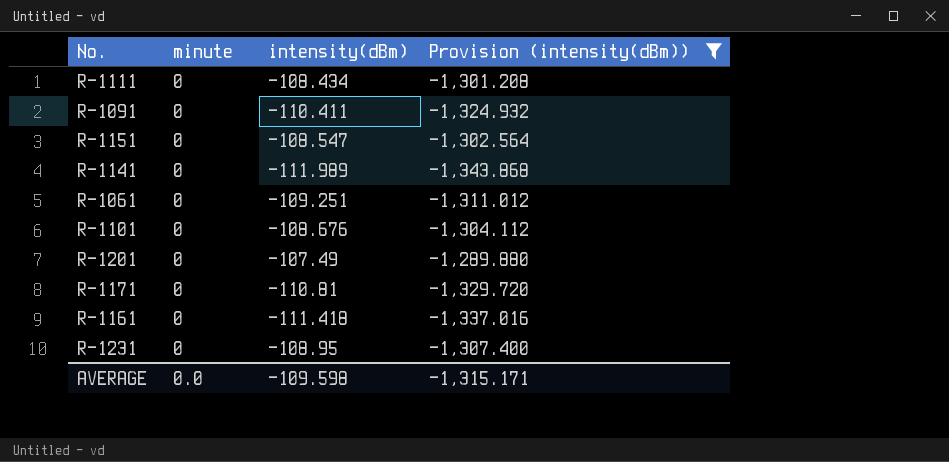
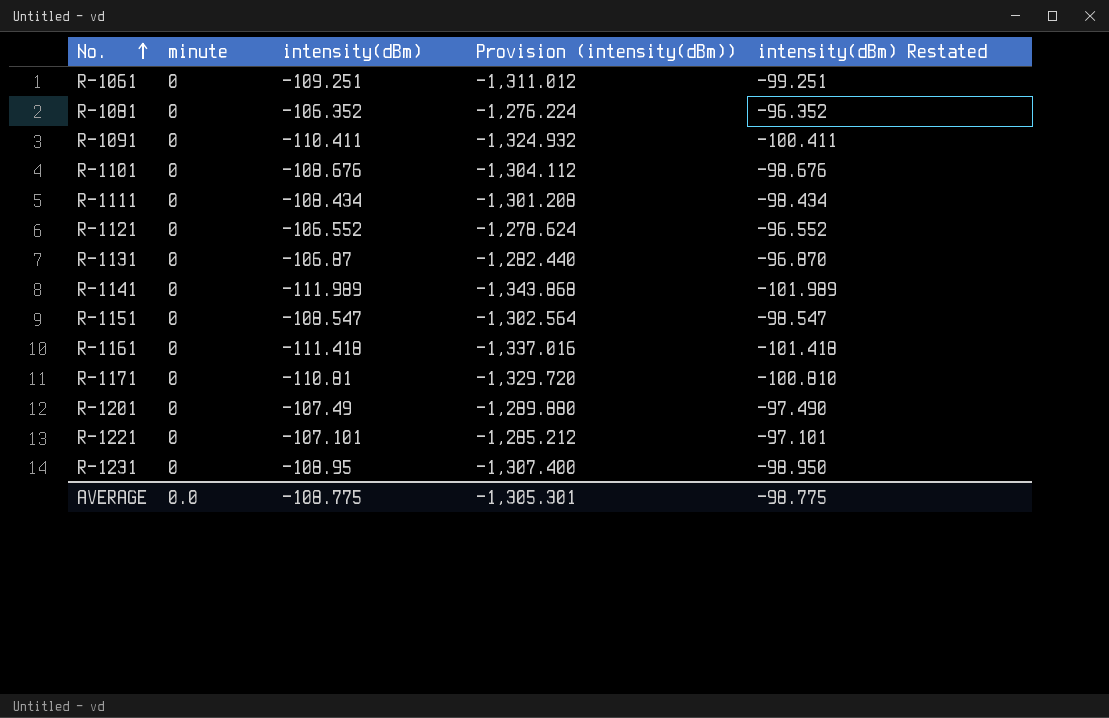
filter: Provision (intensity(dBm)) <= -1,289.880 -> none
row order: none -> No. ascending
column intensity(dBm) Restated | formula: none -> [intensity(dBm)] + 10
AVERAGE | intensity(dBm): -109.598 -> -108.775
AVERAGE | Provision (intensity(dBm)): -1,315.171 -> -1,305.301

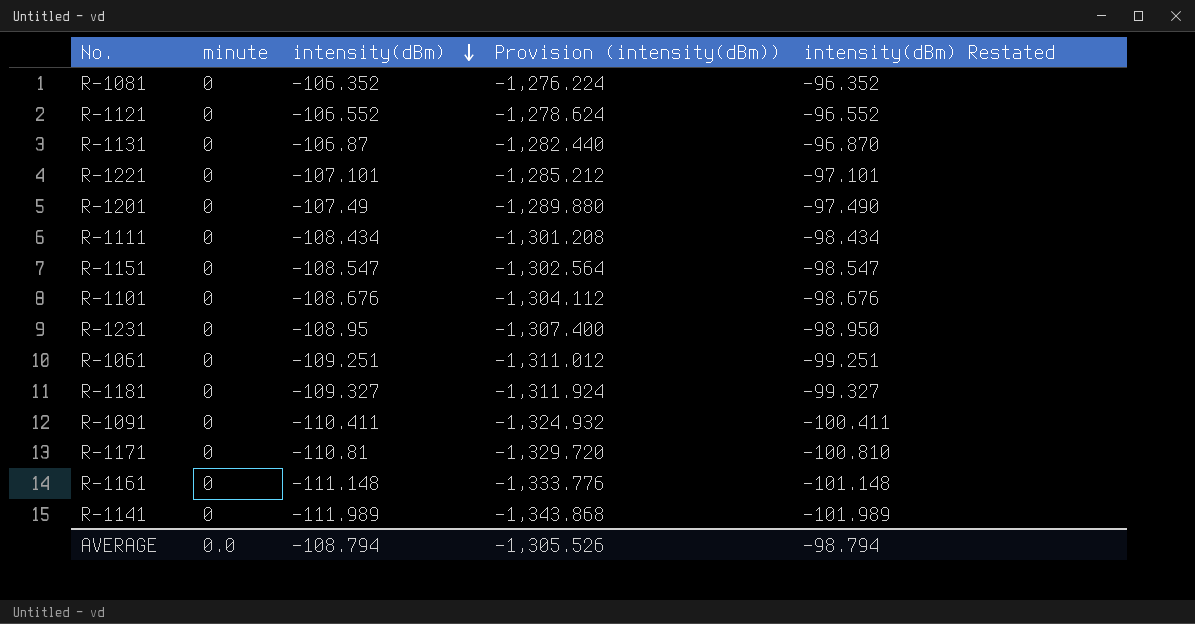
row order: No. ascending -> intensity(dBm) descending
row R-1181: none -> 0 | -109.327 | -1,311.924 | -99.327
R-1161 | intensity(dBm): -111.418 -> -111.148
R-1161 | Provision (intensity(dBm)): -1,337.016 -> -1,333.776
R-1161 | intensity(dBm) Restated: -101.418 -> -101.148
AVERAGE | intensity(dBm): -108.775 -> -108.794
AVERAGE | Provision (intensity(dBm)): -1,305.301 -> -1,305.526
AVERAGE | intensity(dBm) Restated: -98.775 -> -98.794

